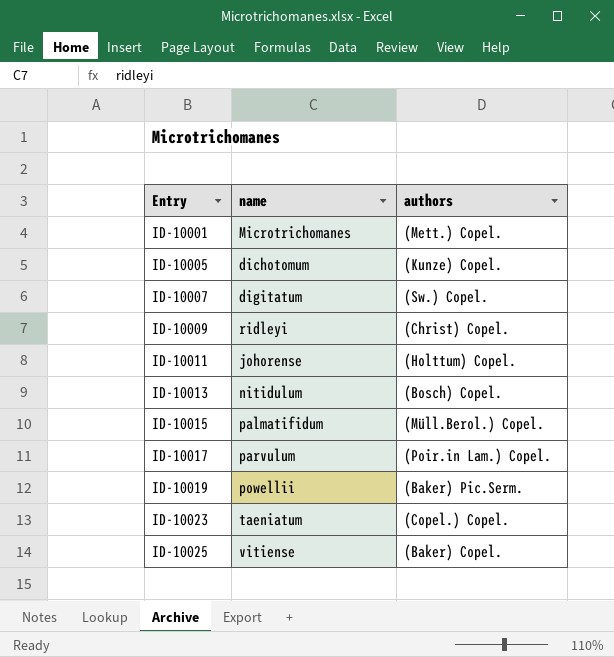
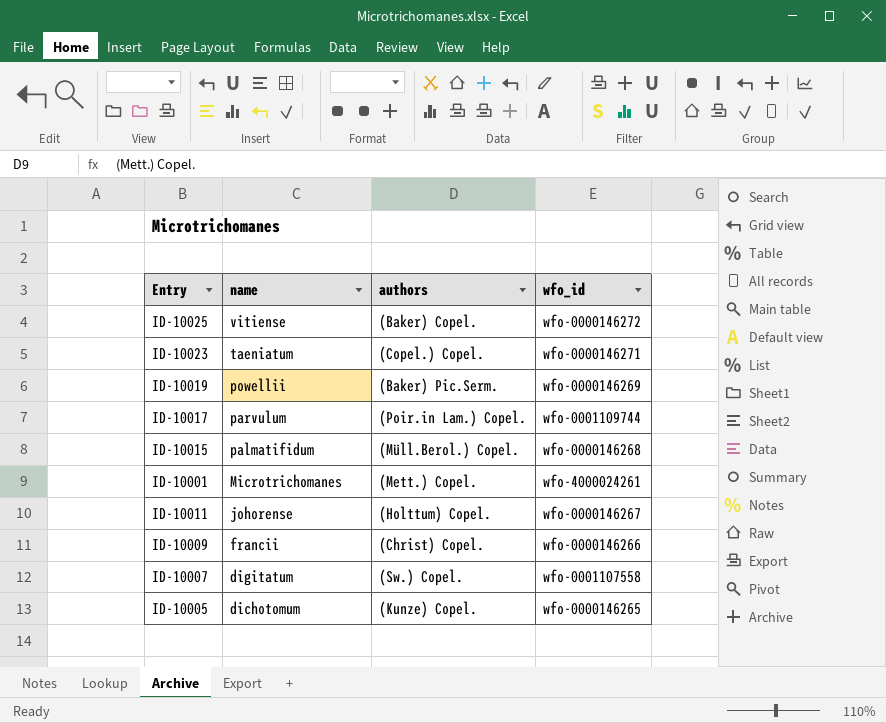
row order: Entry ascending -> name descending
column wfo_id | position: none -> 4
row ID-10013: nitidulum | (Bosch) Copel. -> none
ID-10009 | name: ridleyi -> francii

